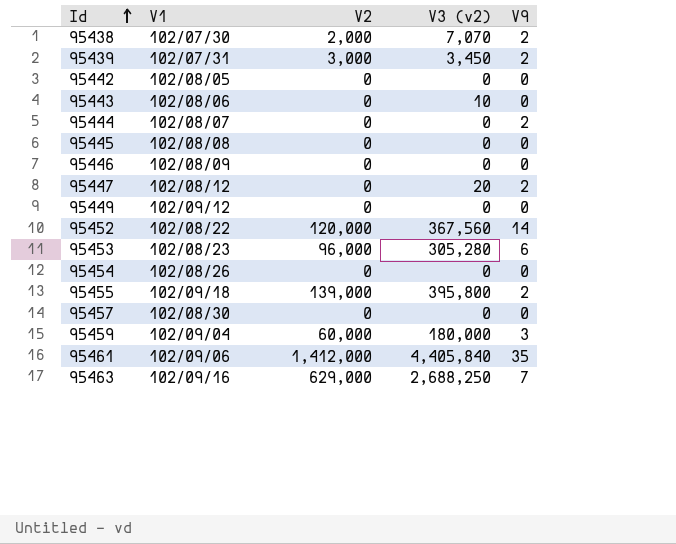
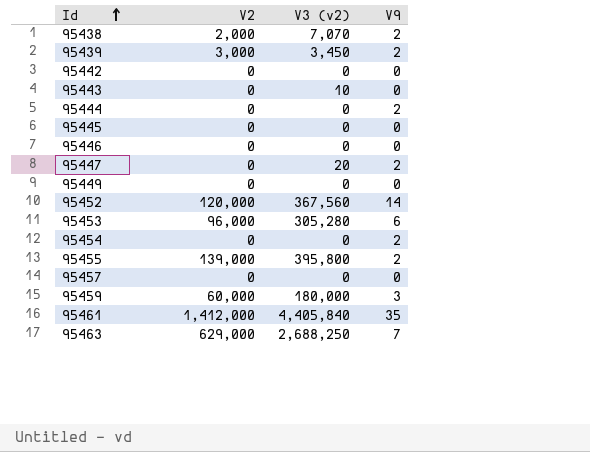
column V1 | position: 2 -> none
95454 | V9: 0 -> 2

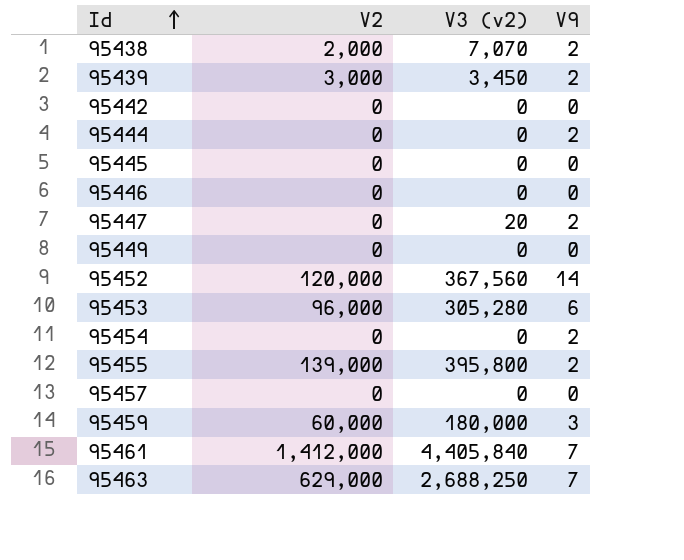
row 95443: 0 | 10 | 0 -> none
95461 | V9: 35 -> 7

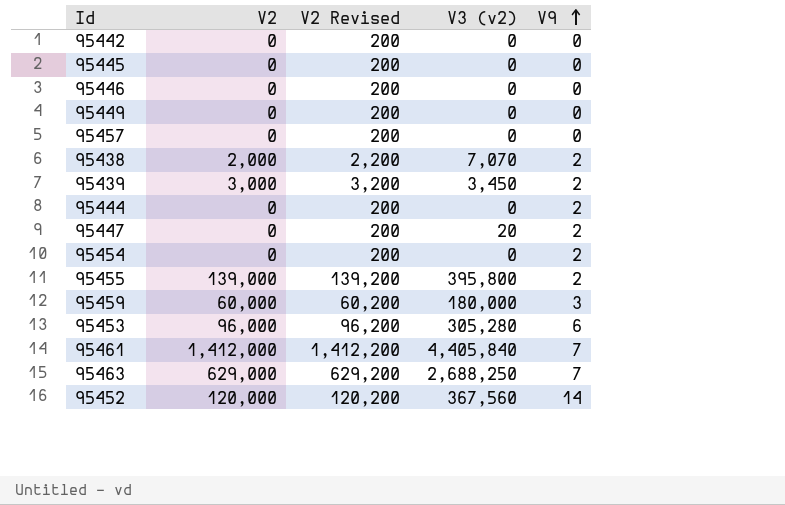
row order: Id ascending -> V9 ascending
column V2 Revised | formula: none -> [V2] + 200

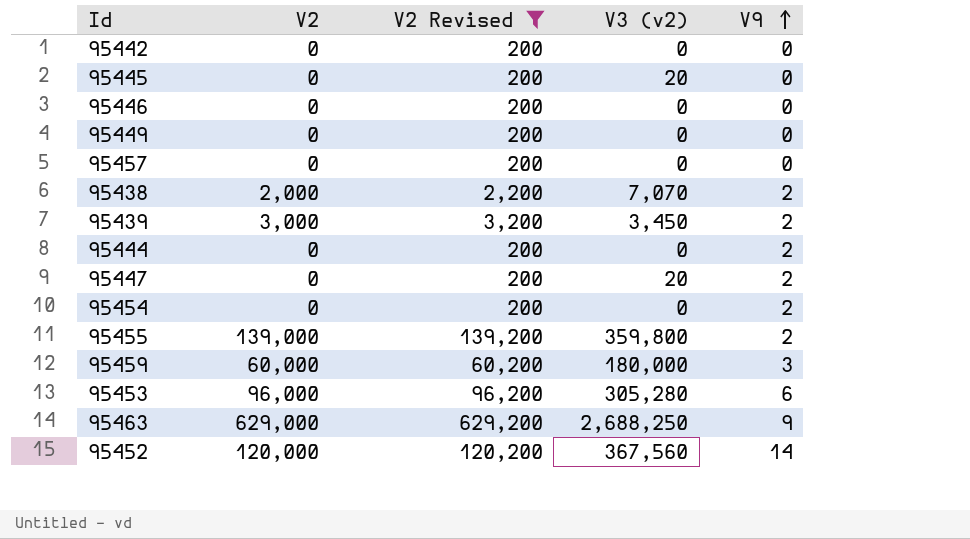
filter: none -> V2 Revised != 1,412,200
95445 | V3 (v2): 0 -> 20
95455 | V3 (v2): 395,800 -> 359,800
95463 | V9: 7 -> 9

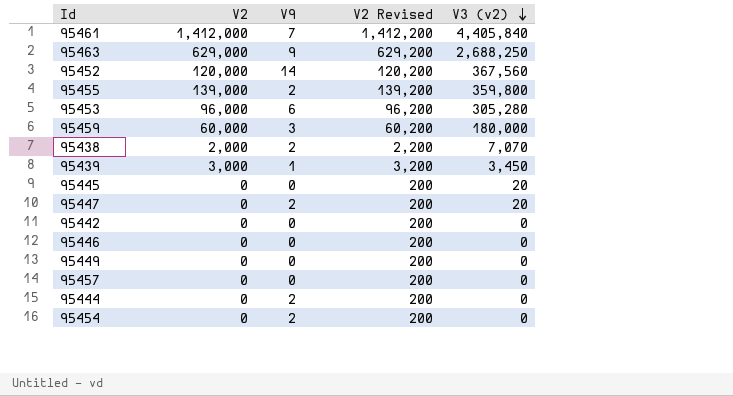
filter: V2 Revised != 1,412,200 -> none
row order: V9 ascending -> V3 (v2) descending
column V9 | position: 5 -> 3
95439 | V9: 2 -> 1

